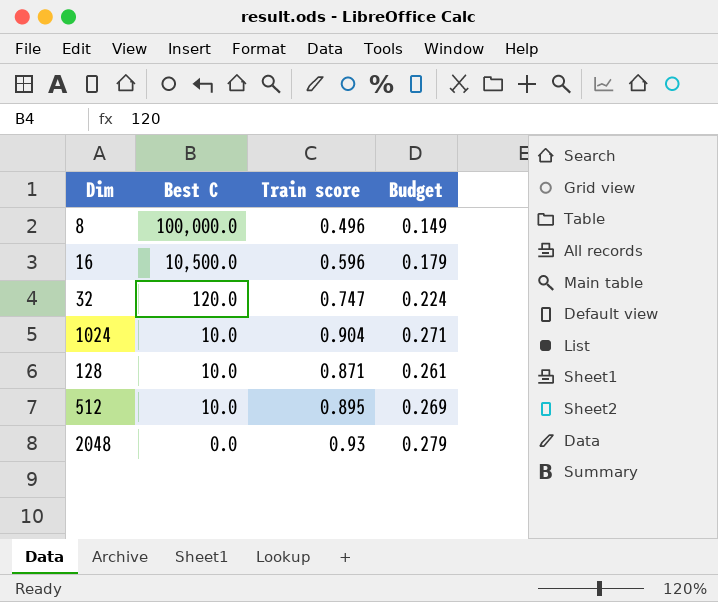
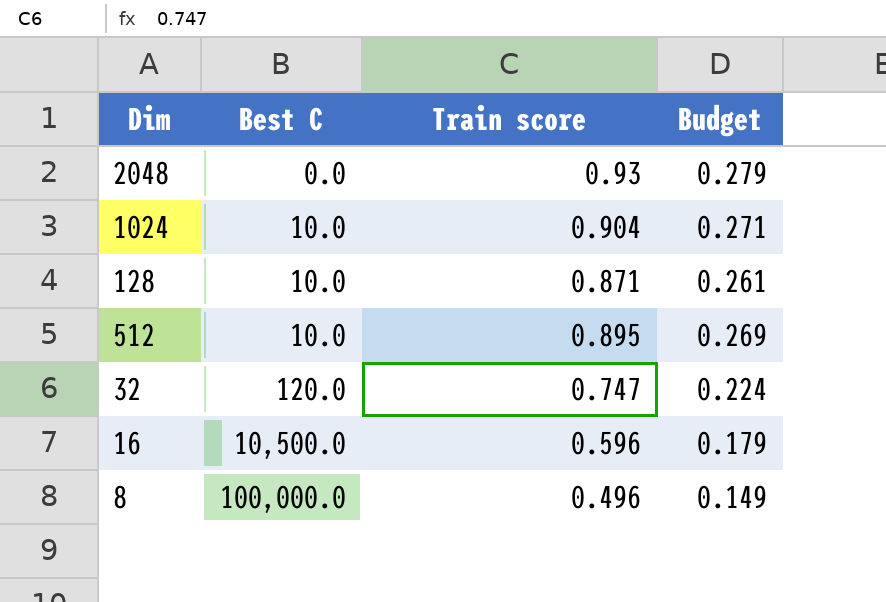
row order: Best C descending -> Best C ascending

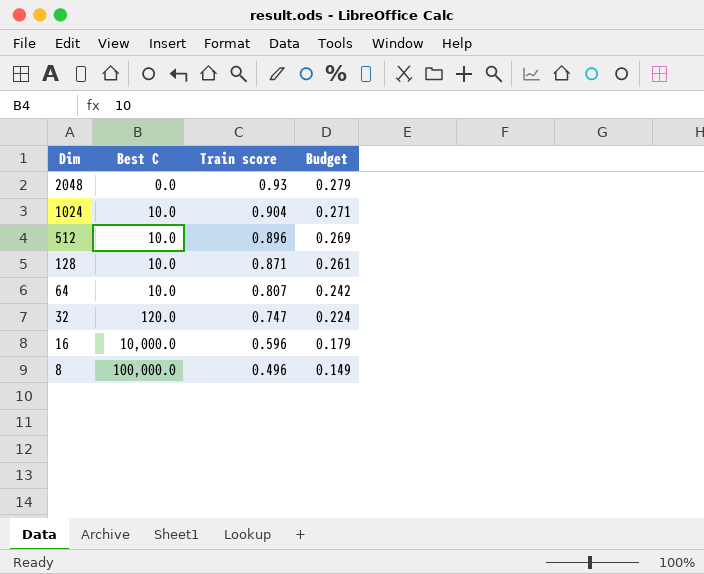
row order: Best C ascending -> Dim descending
512 | Train score: 0.895 -> 0.896
row 64: none -> 10.0 | 0.807 | 0.242
16 | Best C: 10,500.0 -> 10,000.0

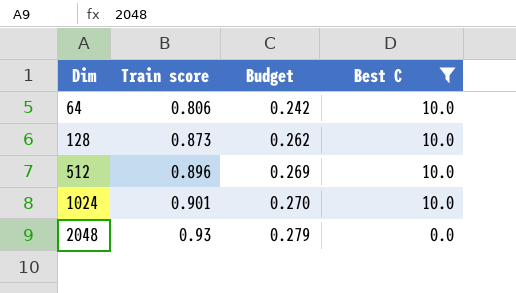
filter: none -> Best C <= 10.0
row order: Dim descending -> Dim ascending
column Best C | position: 2 -> 4
64 | Train score: 0.807 -> 0.806
128 | Train score: 0.871 -> 0.873
128 | Budget: 0.261 -> 0.262
1024 | Train score: 0.904 -> 0.901
1024 | Budget: 0.271 -> 0.270

